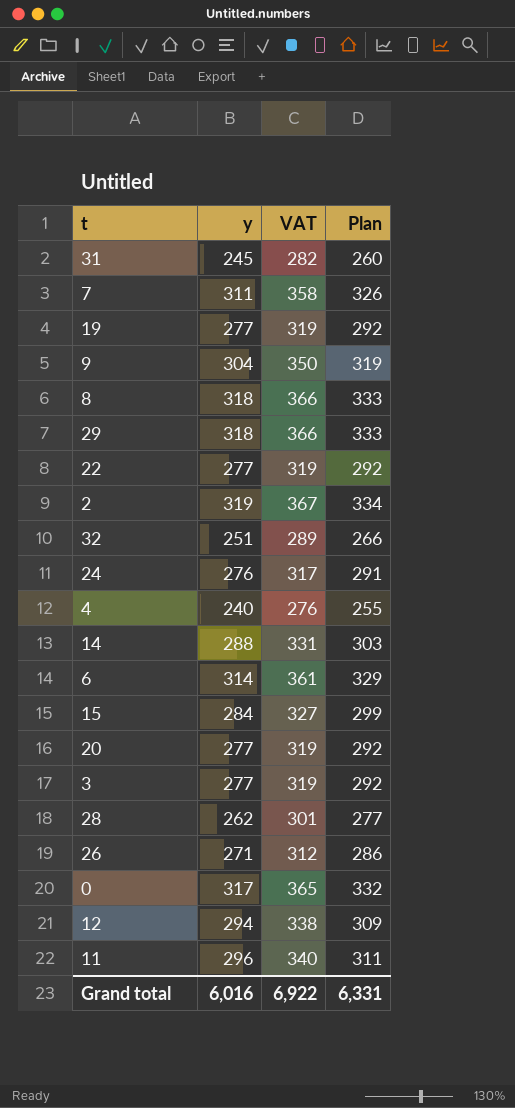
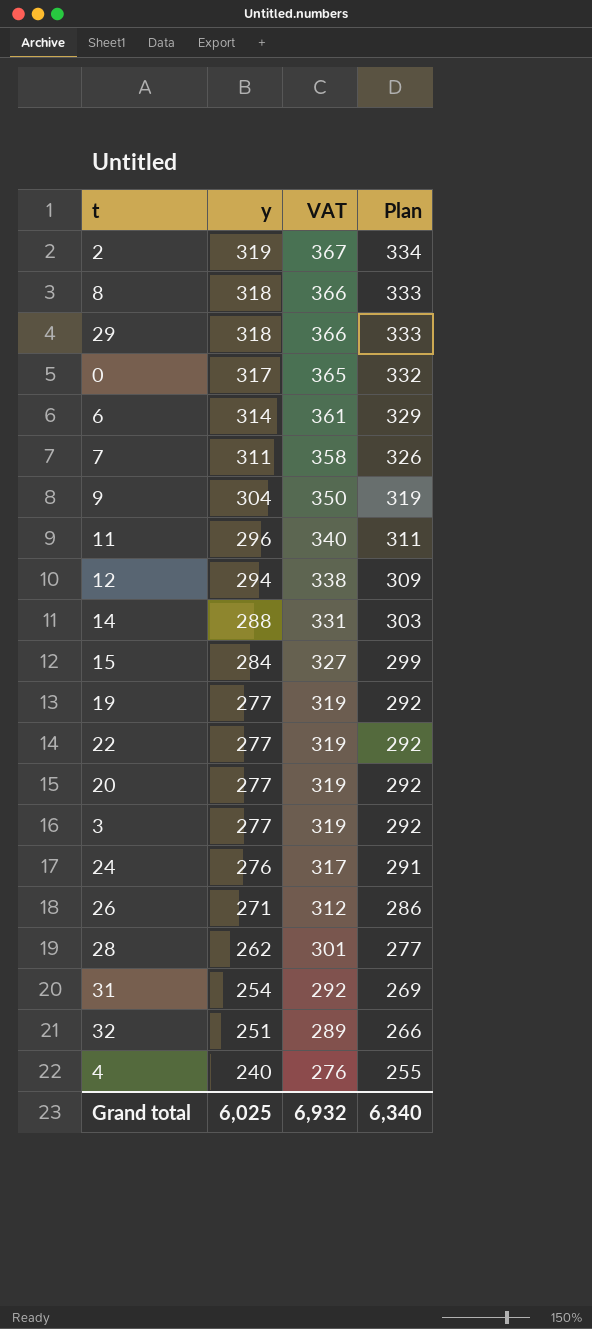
row order: none -> y descending
31 | y: 245 -> 254
31 | VAT: 282 -> 292
31 | Plan: 260 -> 269
Grand total | y: 6,016 -> 6,025
Grand total | VAT: 6,922 -> 6,932
Grand total | Plan: 6,331 -> 6,340

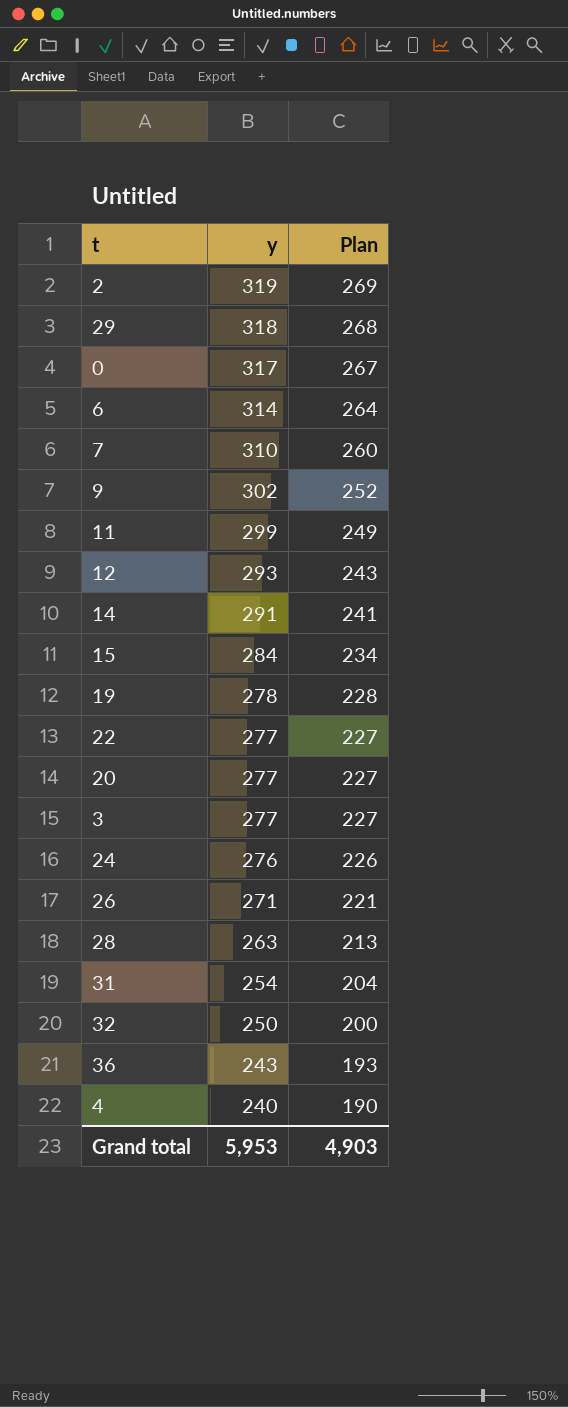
column VAT | formula: [y] * 1.15 -> none
column Plan | formula: [y] + 15 -> [y] - 50
row 8: 318 | 366 | 333 -> none
7 | y: 311 -> 310
9 | y: 304 -> 302
11 | y: 296 -> 299
12 | y: 294 -> 293
14 | y: 288 -> 291
19 | y: 277 -> 278
28 | y: 262 -> 263
32 | y: 251 -> 250
row 36: none -> 243 | 193
Grand total | y: 6,025 -> 5,953
Grand total | Plan: 6,340 -> 4,903

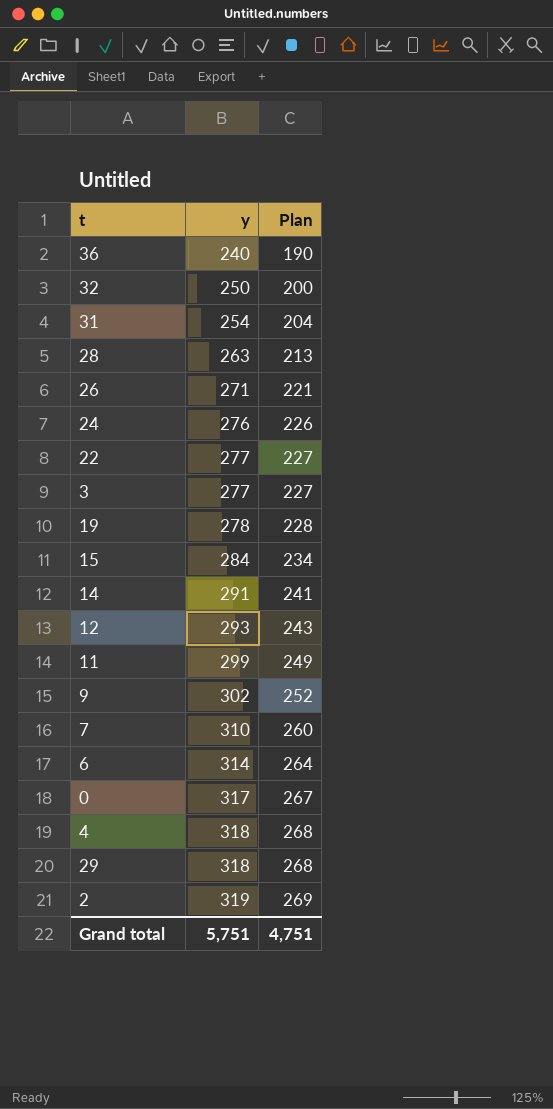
row order: y descending -> y ascending
row 20: 277 | 227 -> none
36 | y: 243 -> 240
36 | Plan: 193 -> 190
4 | y: 240 -> 318
4 | Plan: 190 -> 268
Grand total | y: 5,953 -> 5,751
Grand total | Plan: 4,903 -> 4,751

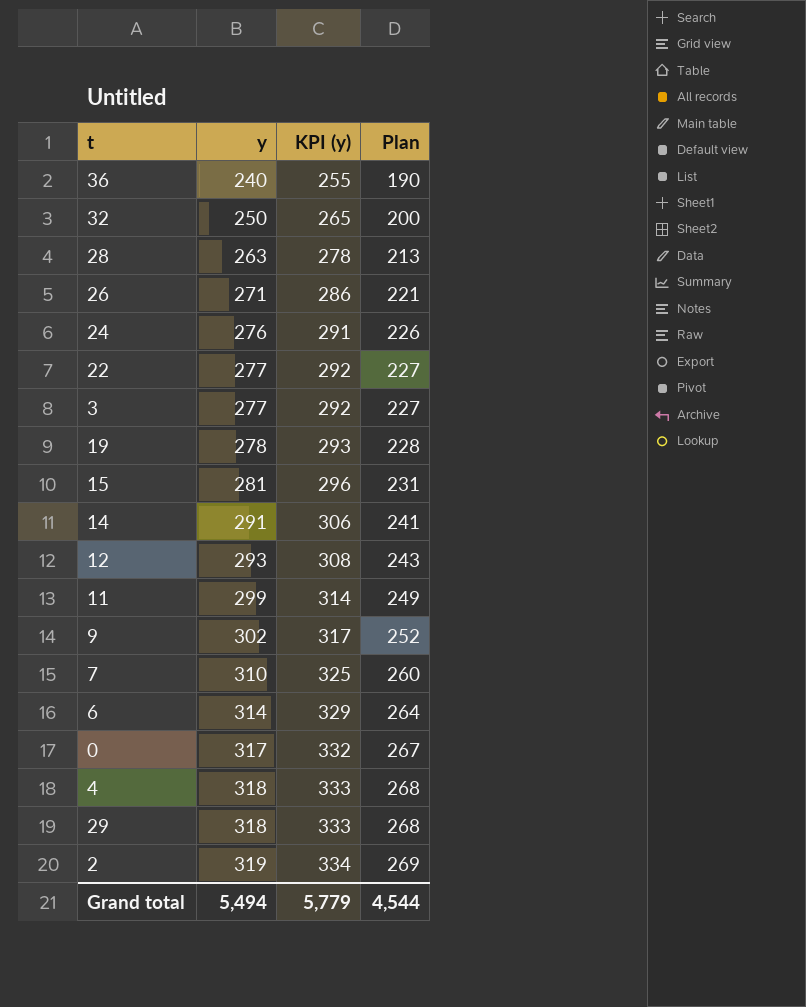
column KPI (y) | formula: none -> [y] + 15
row 31: 254 | 204 -> none
15 | y: 284 -> 281
15 | Plan: 234 -> 231
Grand total | y: 5,751 -> 5,494
Grand total | Plan: 4,751 -> 4,544

